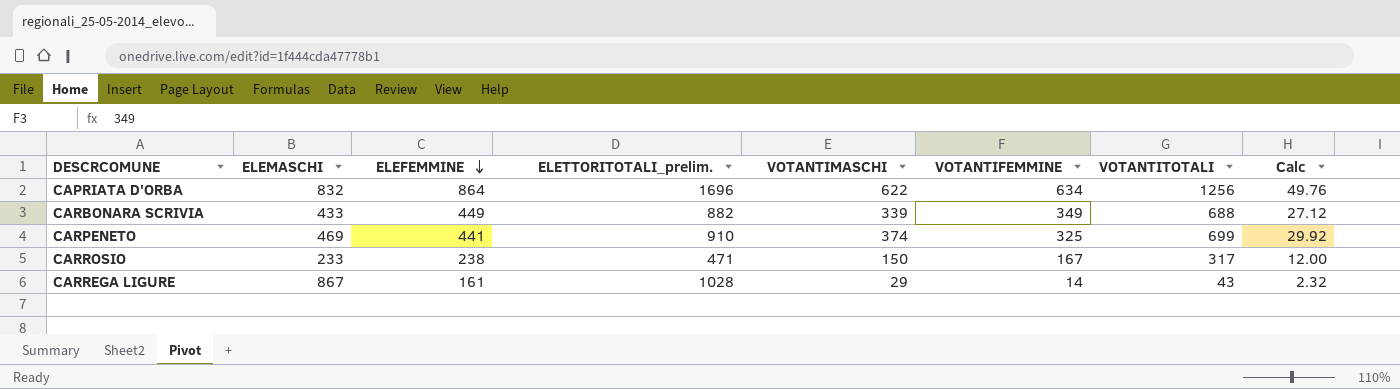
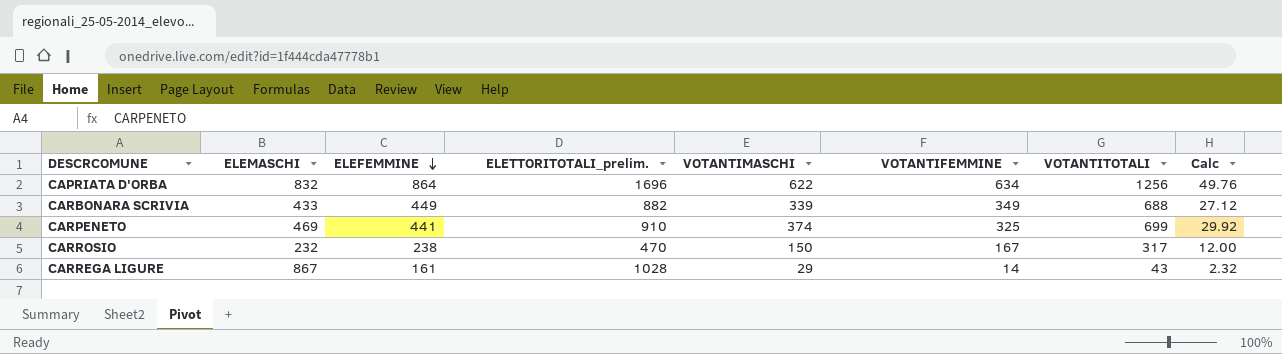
CARROSIO | ELEMASCHI: 233 -> 232
CARROSIO | ELETTORITOTALI_prelim.: 471 -> 470

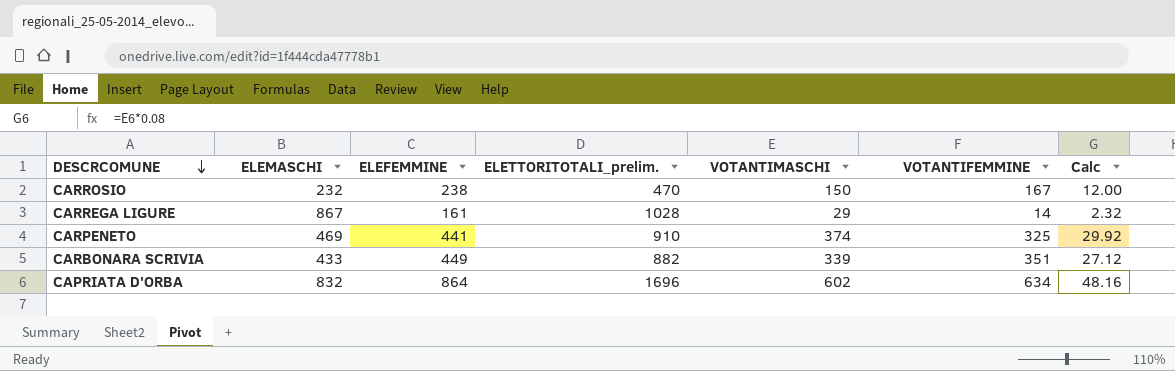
row order: ELEFEMMINE descending -> DESCRCOMUNE descending
column VOTANTITOTALI | formula: [VOTANTIMASCHI] + [VOTANTIFEMMINE] -> none
CARBONARA SCRIVIA | VOTANTIFEMMINE: 349 -> 351
CAPRIATA D'ORBA | VOTANTIMASCHI: 622 -> 602
CAPRIATA D'ORBA | Calc: 49.76 -> 48.16

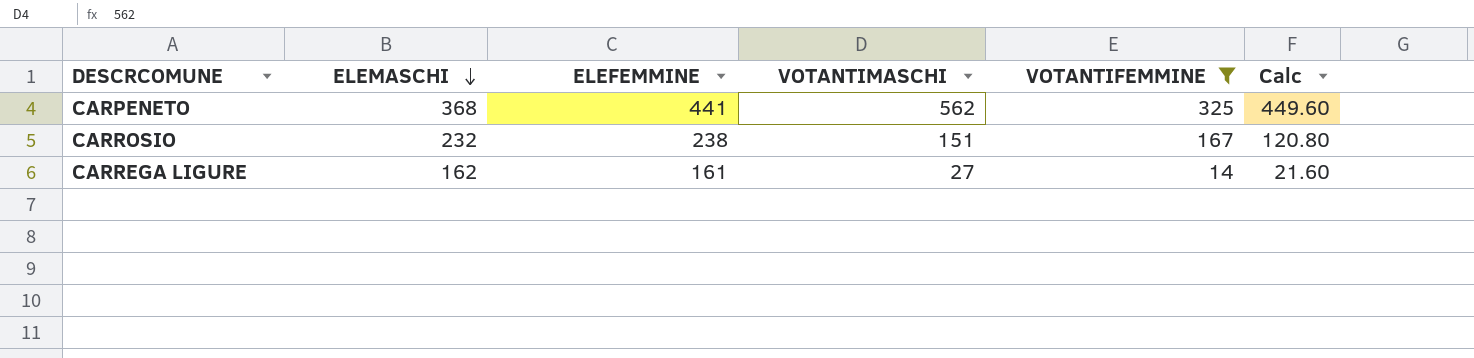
filter: none -> VOTANTIFEMMINE <= 325
row order: DESCRCOMUNE descending -> ELEMASCHI descending
column ELETTORITOTALI_prelim. | formula: [ELEMASCHI] + [ELEFEMMINE] -> none
column Calc | formula: [VOTANTIMASCHI] * 0.08 -> [VOTANTIMASCHI] * 0.8
CARPENETO | ELEMASCHI: 469 -> 368
CARPENETO | VOTANTIMASCHI: 374 -> 562
CARROSIO | VOTANTIMASCHI: 150 -> 151
CARREGA LIGURE | ELEMASCHI: 867 -> 162
CARREGA LIGURE | VOTANTIMASCHI: 29 -> 27

